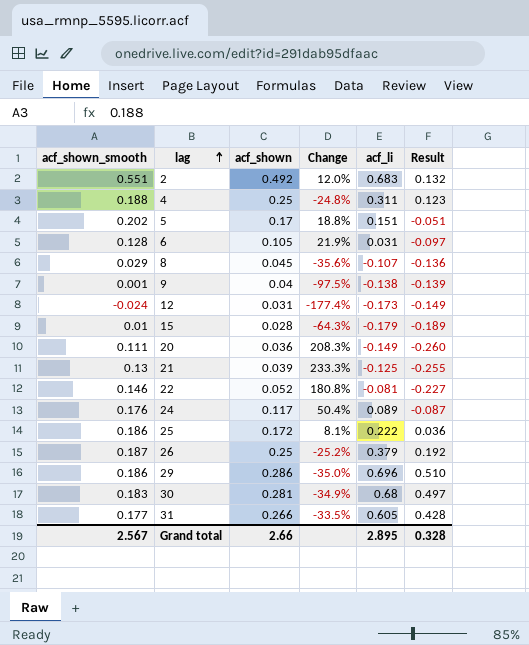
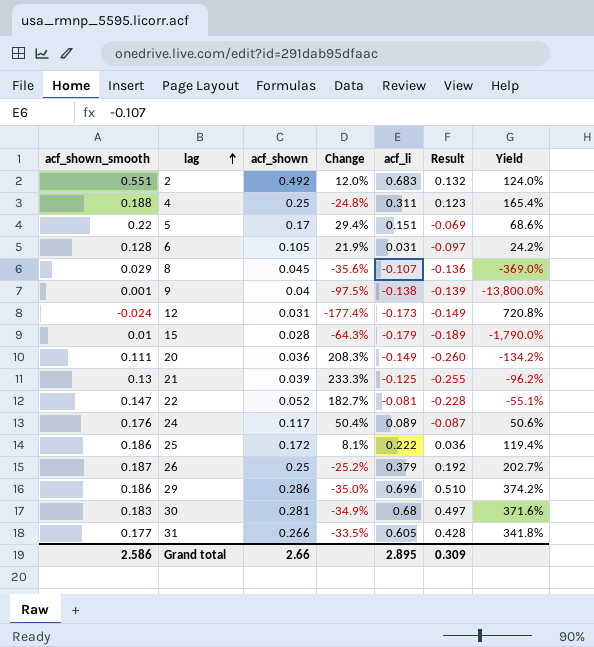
column Yield | formula: none -> [acf_li] / [acf_shown_smooth]
5 | acf_shown_smooth: 0.202 -> 0.22
5 | Change: 18.8% -> 29.4%
5 | Result: -0.051 -> -0.069
22 | acf_shown_smooth: 0.146 -> 0.147
22 | Change: 180.8% -> 182.7%
22 | Result: -0.227 -> -0.228
Grand total | acf_shown_smooth: 2.567 -> 2.586
Grand total | Result: 0.328 -> 0.309

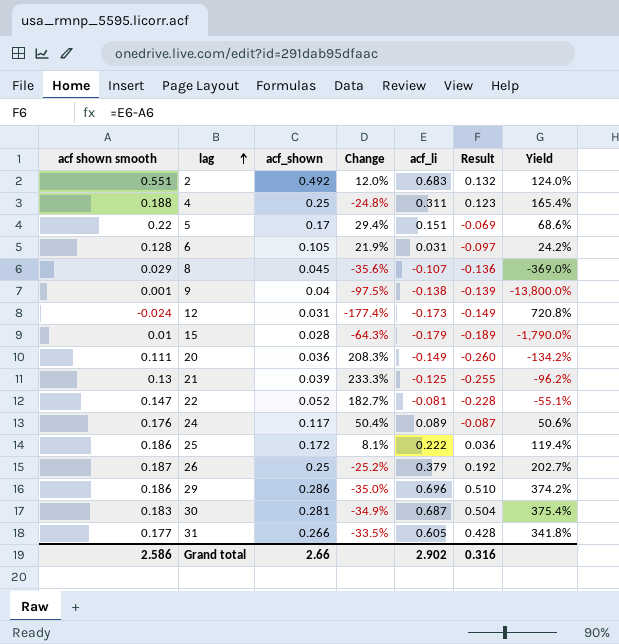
column name: acf_shown_smooth -> acf shown smooth
30 | acf_li: 0.68 -> 0.687
30 | Result: 0.497 -> 0.504
30 | Yield: 371.6% -> 375.4%
Grand total | acf_li: 2.895 -> 2.902
Grand total | Result: 0.309 -> 0.316

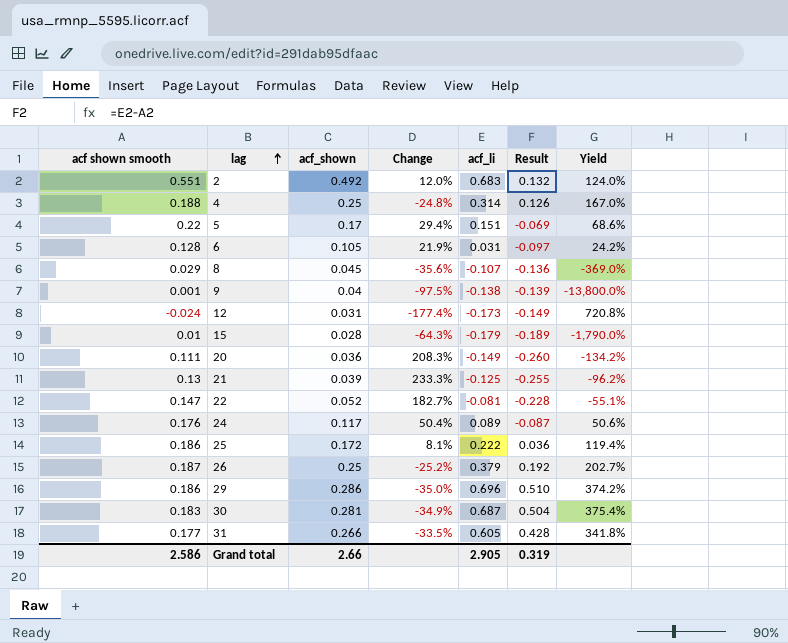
4 | acf_li: 0.311 -> 0.314
4 | Result: 0.123 -> 0.126
4 | Yield: 165.4% -> 167.0%
Grand total | acf_li: 2.902 -> 2.905
Grand total | Result: 0.316 -> 0.319

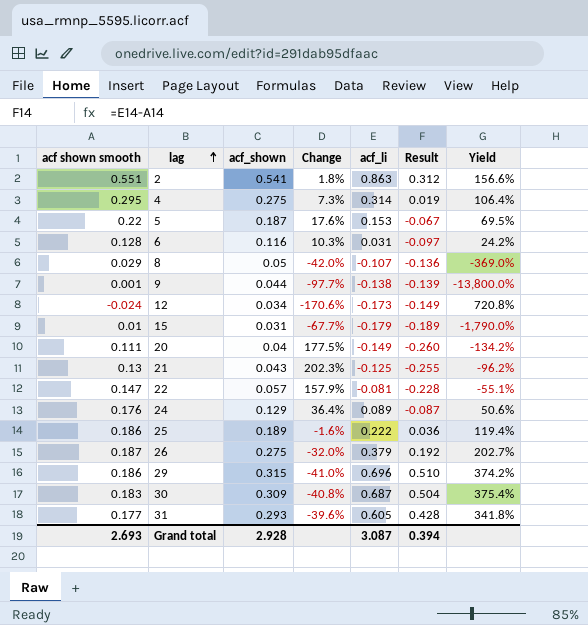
2 | acf_shown: 0.492 -> 0.541
2 | Change: 12.0% -> 1.8%
2 | acf_li: 0.683 -> 0.863
2 | Result: 0.132 -> 0.312
2 | Yield: 124.0% -> 156.6%
4 | acf shown smooth: 0.188 -> 0.295
4 | acf_shown: 0.25 -> 0.275
4 | Change: -24.8% -> 7.3%
4 | Result: 0.126 -> 0.019
4 | Yield: 167.0% -> 106.4%
5 | acf_shown: 0.17 -> 0.187
5 | Change: 29.4% -> 17.6%
5 | acf_li: 0.151 -> 0.153
5 | Result: -0.069 -> -0.067
5 | Yield: 68.6% -> 69.5%
6 | acf_shown: 0.105 -> 0.116
6 | Change: 21.9% -> 10.3%
8 | acf_shown: 0.045 -> 0.05
8 | Change: -35.6% -> -42.0%
9 | acf_shown: 0.04 -> 0.044
9 | Change: -97.5% -> -97.7%
12 | acf_shown: 0.031 -> 0.034
12 | Change: -177.4% -> -170.6%
15 | acf_shown: 0.028 -> 0.031
15 | Change: -64.3% -> -67.7%
20 | acf_shown: 0.036 -> 0.04
20 | Change: 208.3% -> 177.5%
21 | acf_shown: 0.039 -> 0.043
21 | Change: 233.3% -> 202.3%
22 | acf_shown: 0.052 -> 0.057
22 | Change: 182.7% -> 157.9%
24 | acf_shown: 0.117 -> 0.129
24 | Change: 50.4% -> 36.4%
25 | acf_shown: 0.172 -> 0.189
25 | Change: 8.1% -> -1.6%
26 | acf_shown: 0.25 -> 0.275
26 | Change: -25.2% -> -32.0%
29 | acf_shown: 0.286 -> 0.315
29 | Change: -35.0% -> -41.0%
30 | acf_shown: 0.281 -> 0.309
30 | Change: -34.9% -> -40.8%
31 | acf_shown: 0.266 -> 0.293
31 | Change: -33.5% -> -39.6%
Grand total | acf shown smooth: 2.586 -> 2.693
Grand total | acf_shown: 2.66 -> 2.928
Grand total | acf_li: 2.905 -> 3.087
Grand total | Result: 0.319 -> 0.394

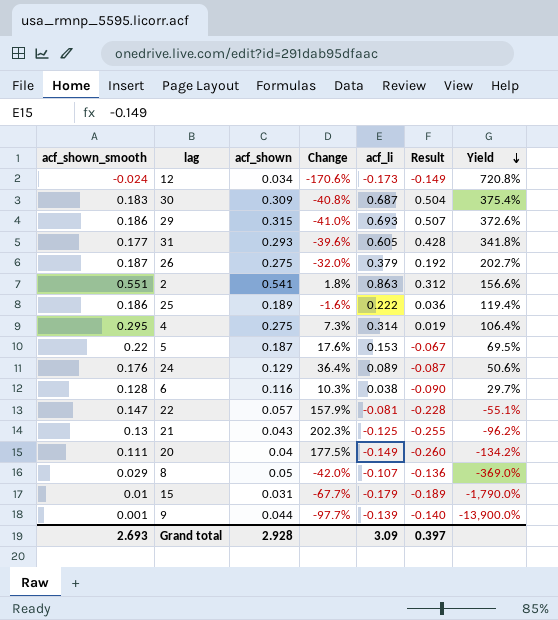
row order: lag ascending -> Yield descending
column name: acf shown smooth -> acf_shown_smooth
29 | acf_li: 0.696 -> 0.693
29 | Result: 0.510 -> 0.507
29 | Yield: 374.2% -> 372.6%
6 | acf_li: 0.031 -> 0.038
6 | Result: -0.097 -> -0.090
6 | Yield: 24.2% -> 29.7%
9 | acf_li: -0.138 -> -0.139
9 | Result: -0.139 -> -0.140
9 | Yield: -13,800.0% -> -13,900.0%
Grand total | acf_li: 3.087 -> 3.09
Grand total | Result: 0.394 -> 0.397

